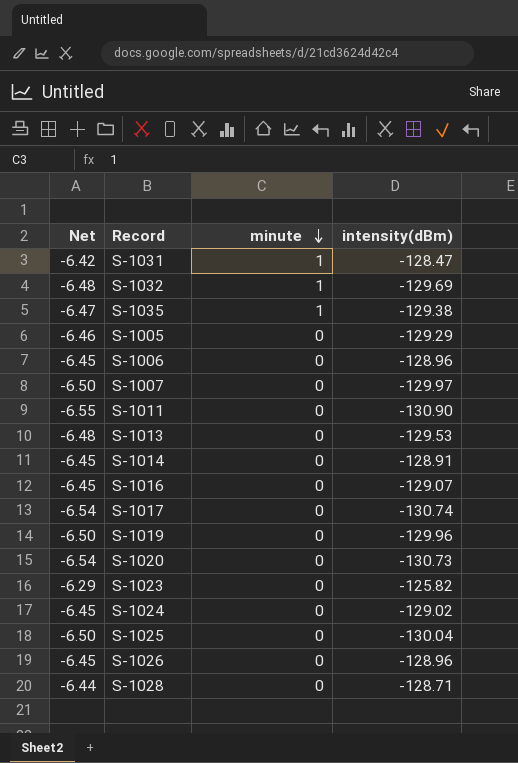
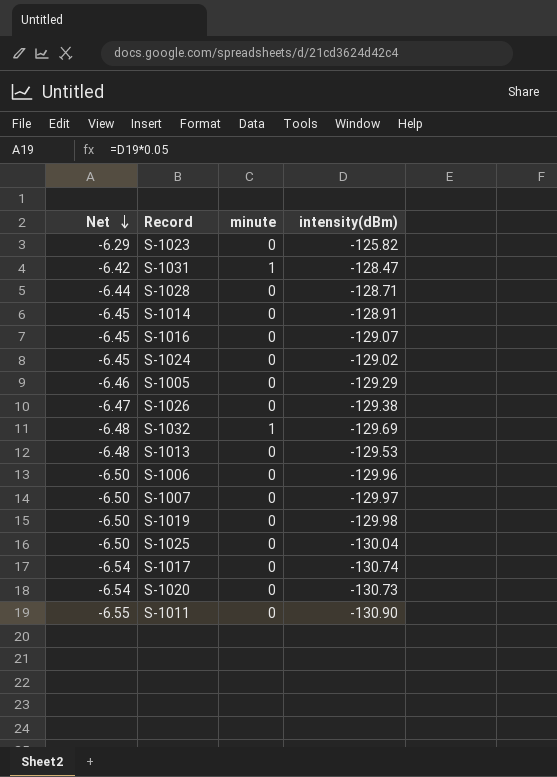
row order: minute descending -> Net descending
row S-1035: -6.47 | 1 | -129.38 -> none
S-1026 | Net: -6.45 -> -6.47
S-1026 | intensity(dBm): -128.96 -> -129.38
S-1006 | Net: -6.45 -> -6.50
S-1006 | intensity(dBm): -128.96 -> -129.96
S-1019 | intensity(dBm): -129.96 -> -129.98

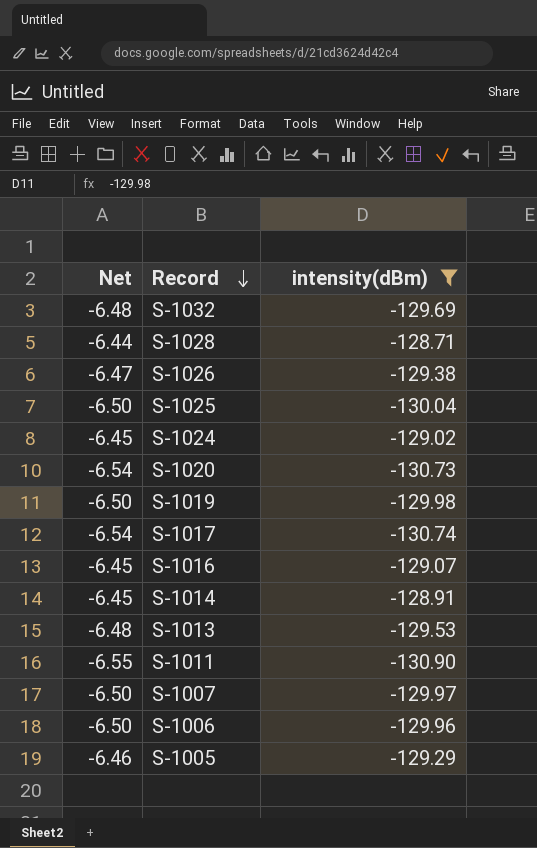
filter: none -> intensity(dBm) <= -128.71
row order: Net descending -> Record descending
column minute | position: 3 -> none

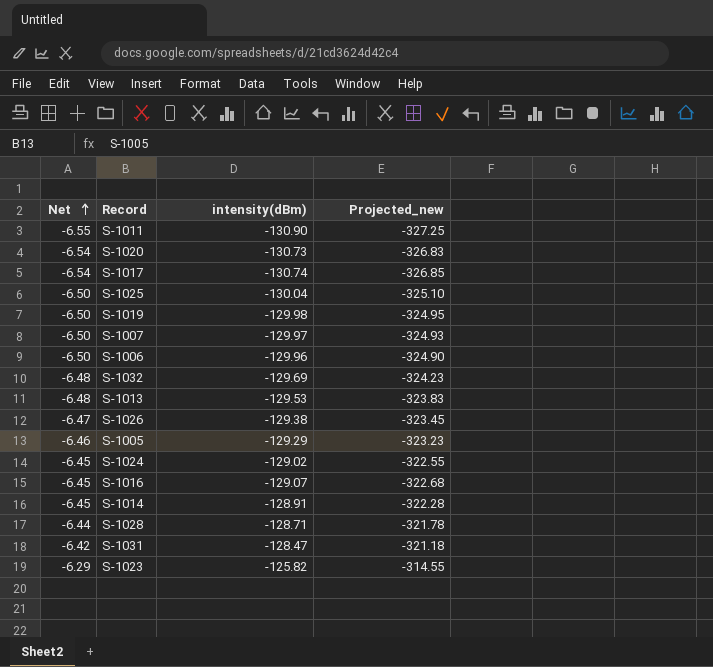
filter: intensity(dBm) <= -128.71 -> none
row order: Record descending -> Net ascending
column Projected_new | formula: none -> [intensity(dBm)] * 2.5

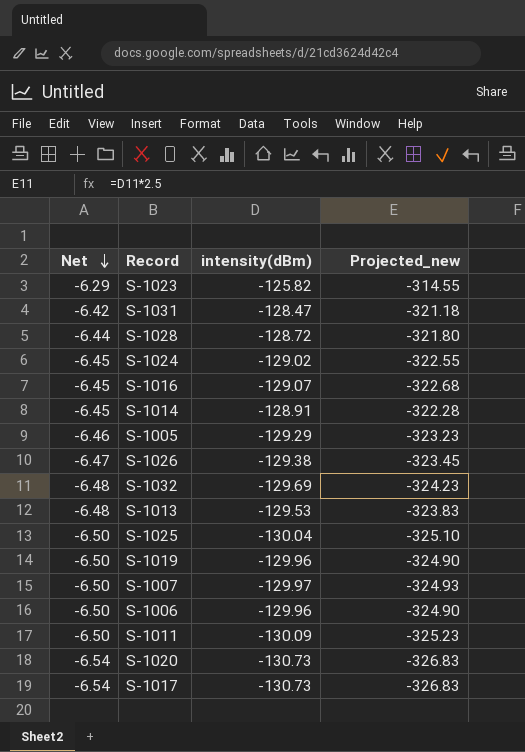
row order: Net ascending -> Net descending
S-1028 | intensity(dBm): -128.71 -> -128.72
S-1028 | Projected_new: -321.78 -> -321.80
S-1019 | intensity(dBm): -129.98 -> -129.96
S-1019 | Projected_new: -324.95 -> -324.90
S-1011 | Net: -6.55 -> -6.50
S-1011 | intensity(dBm): -130.90 -> -130.09
S-1011 | Projected_new: -327.25 -> -325.23
S-1017 | intensity(dBm): -130.74 -> -130.73
S-1017 | Projected_new: -326.85 -> -326.83

